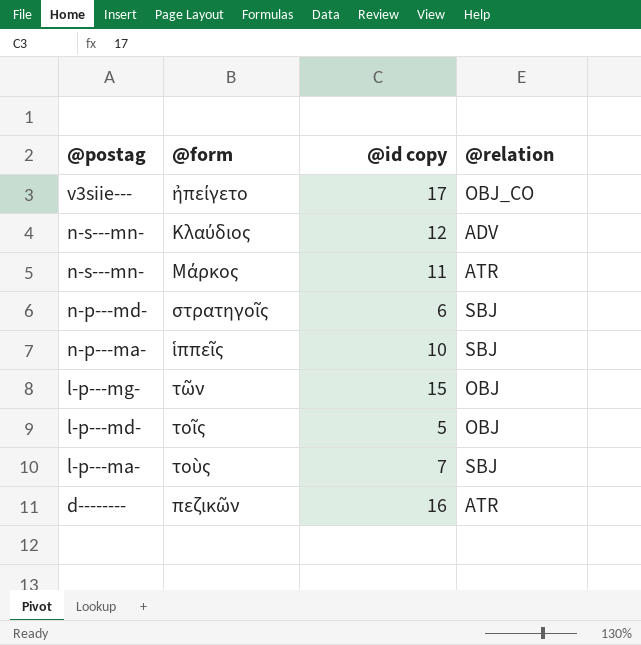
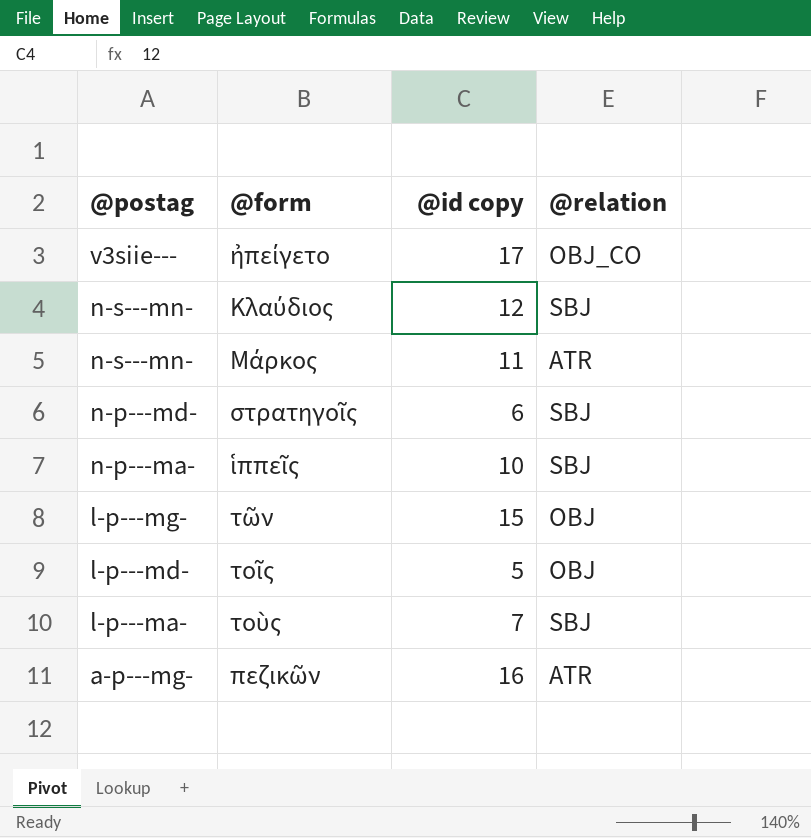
Κλαύδιος | @relation: ADV -> SBJ
πεζικῶν | @postag: d-------- -> a-p---mg-

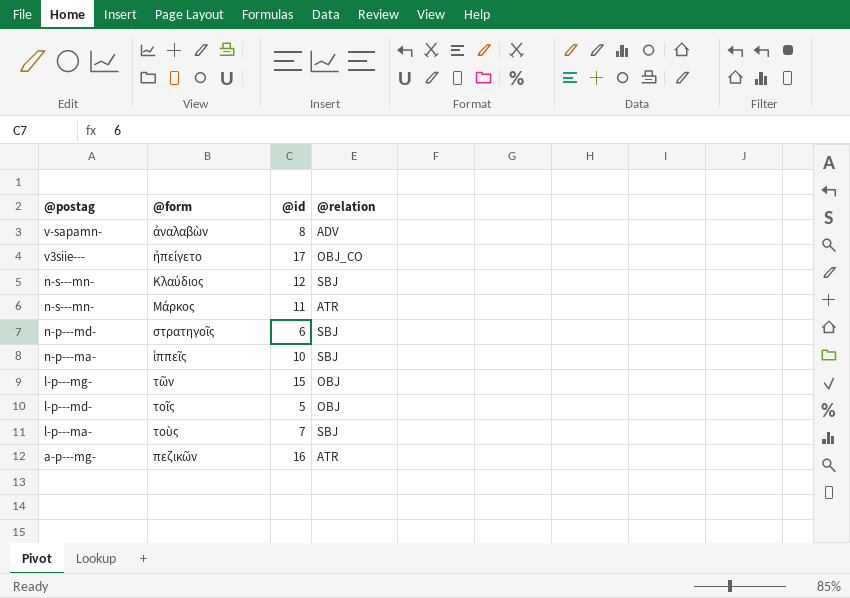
column name: @id copy -> @id
row ἀναλαβὼν: none -> v-sapamn- | 8 | ADV

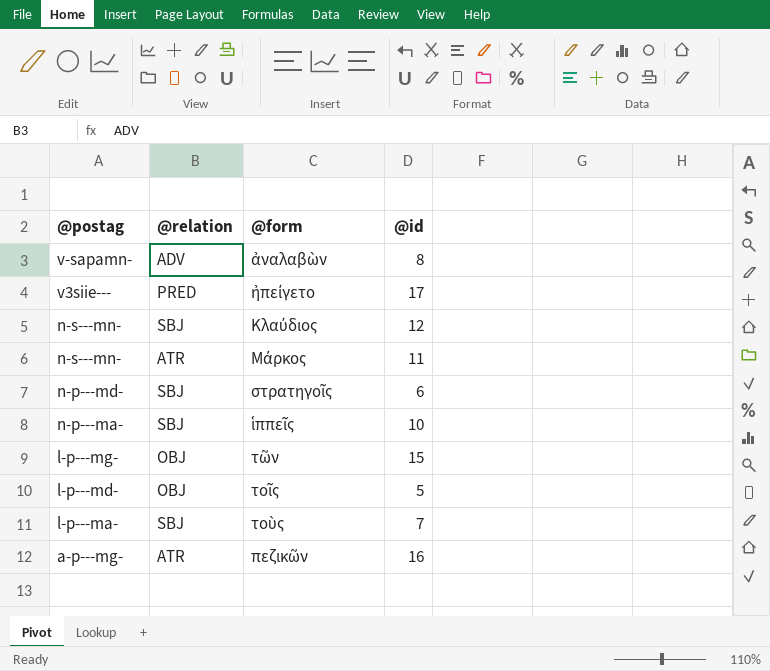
column @relation | position: 4 -> 2
ἠπείγετο | @relation: OBJ_CO -> PRED

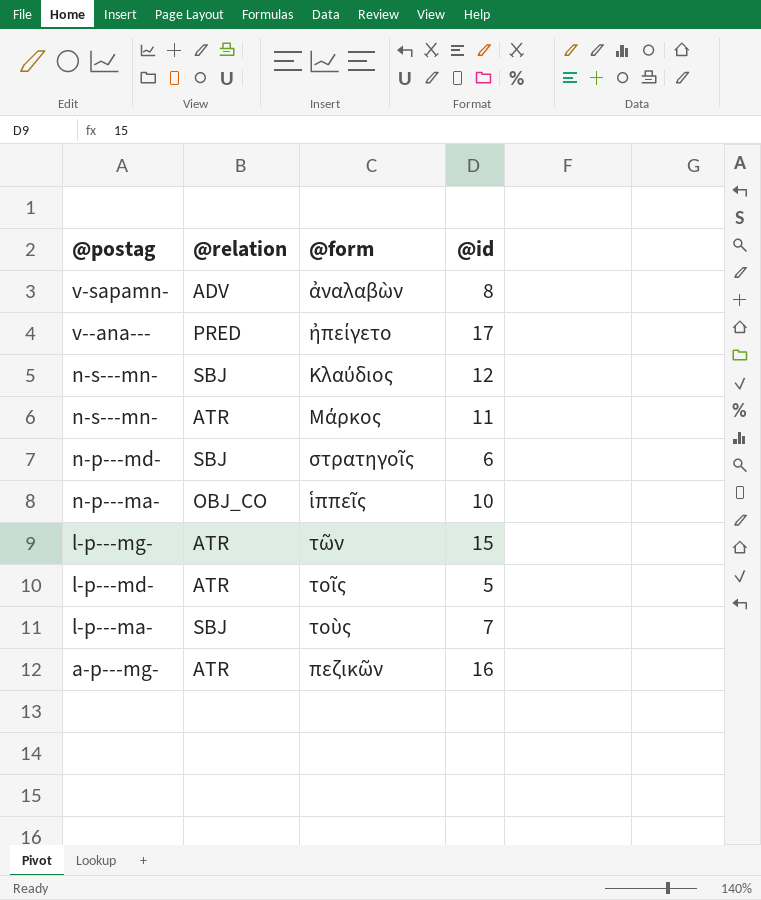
ἠπείγετο | @postag: v3siie--- -> v--ana---
ἱππεῖς | @relation: SBJ -> OBJ_CO
τῶν | @relation: OBJ -> ATR
τοῖς | @relation: OBJ -> ATR

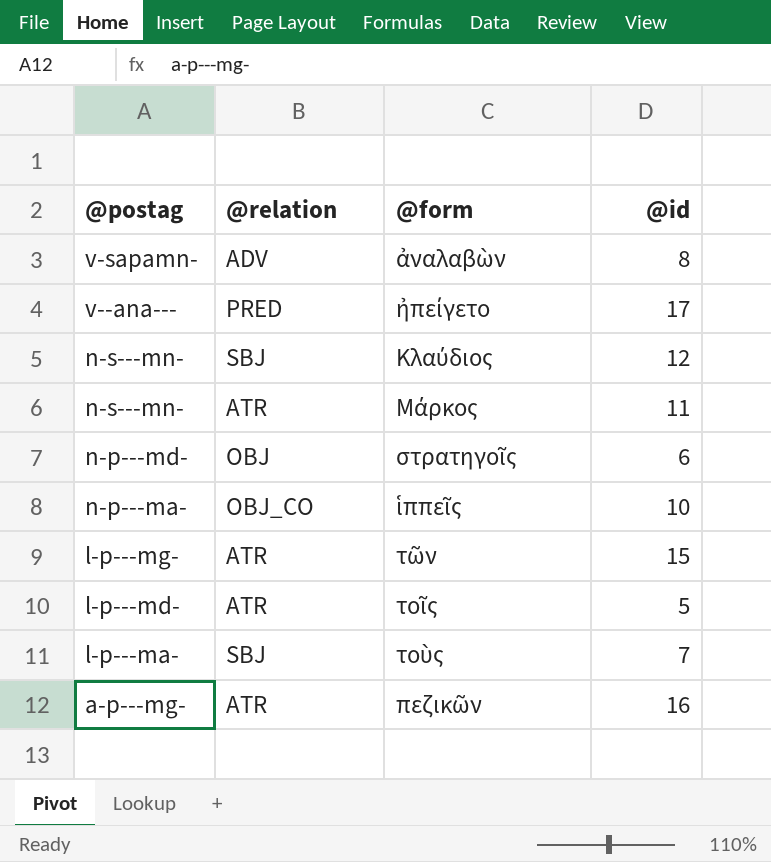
στρατηγοῖς | @relation: SBJ -> OBJ

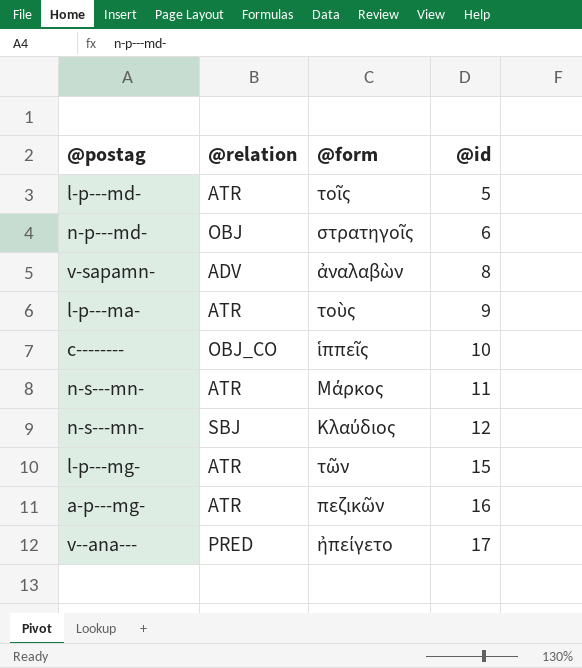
row order: @postag descending -> @id ascending
τοὺς | @relation: SBJ -> ATR
τοὺς | @id: 7 -> 9
ἱππεῖς | @postag: n-p---ma- -> c--------

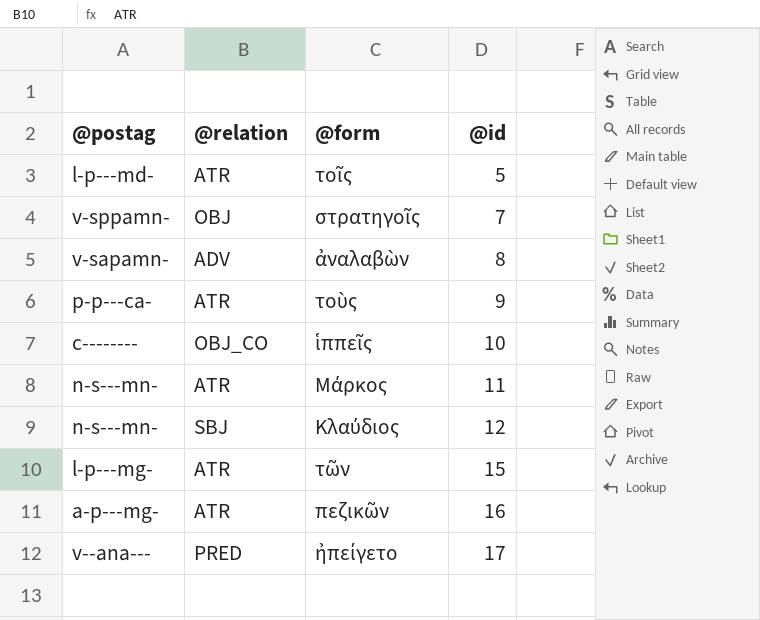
στρατηγοῖς | @postag: n-p---md- -> v-sppamn-
στρατηγοῖς | @id: 6 -> 7
τοὺς | @postag: l-p---ma- -> p-p---ca-

